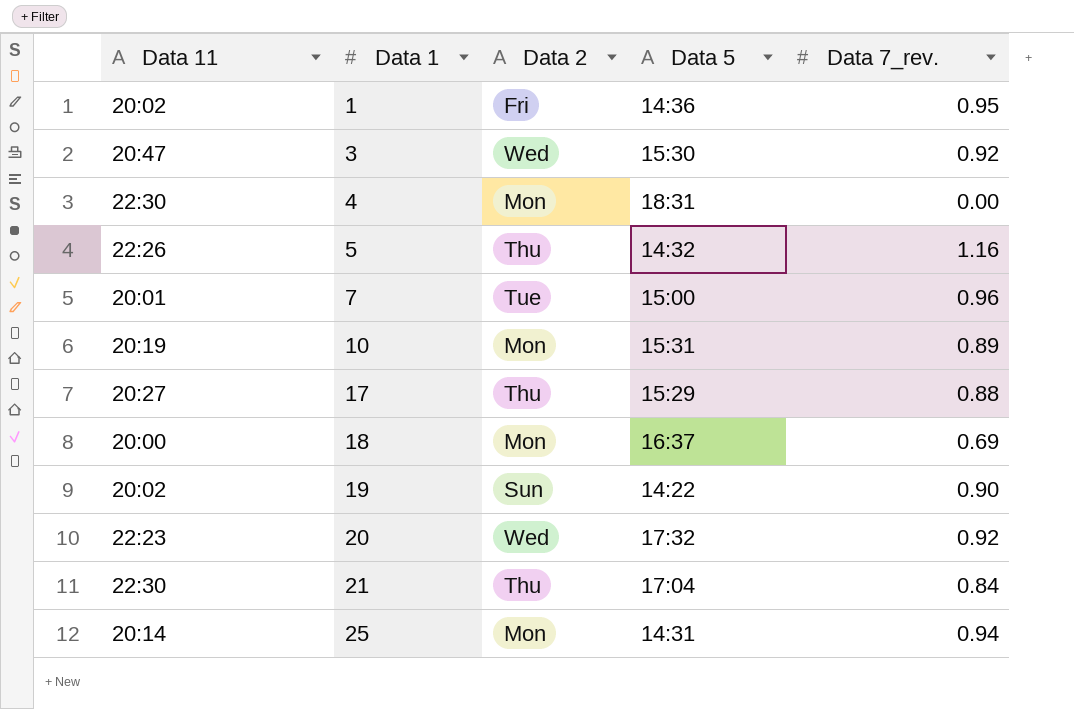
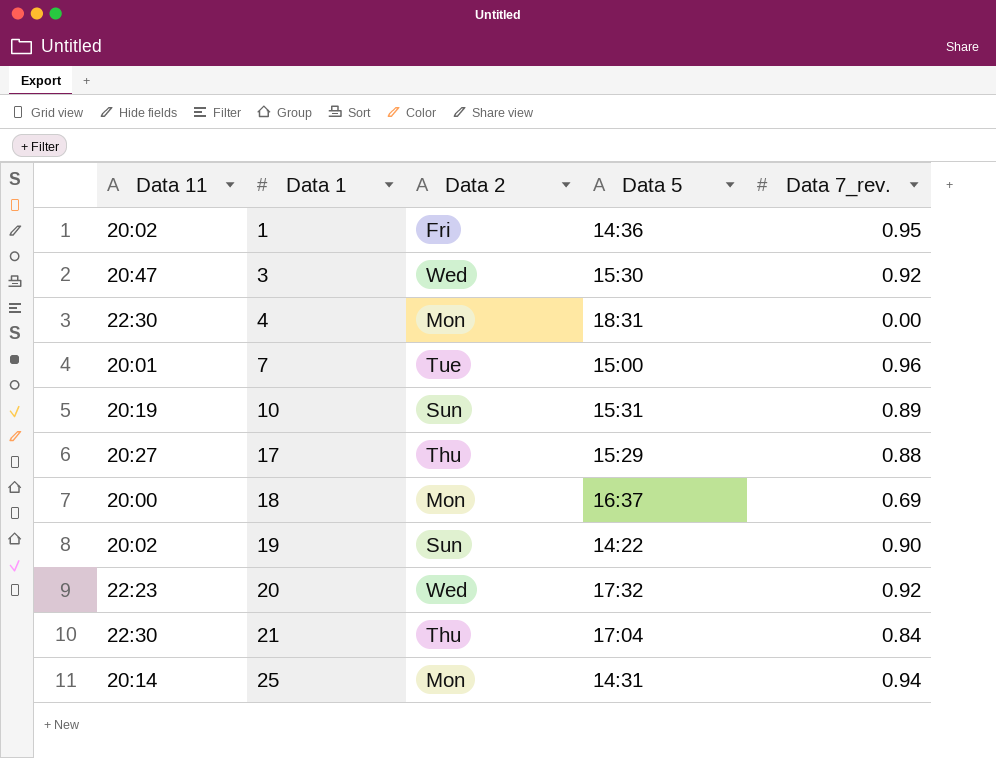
row 5: 22:26 | Thu | 14:32 | 1.16 -> none
10 | Data 2: Mon -> Sun

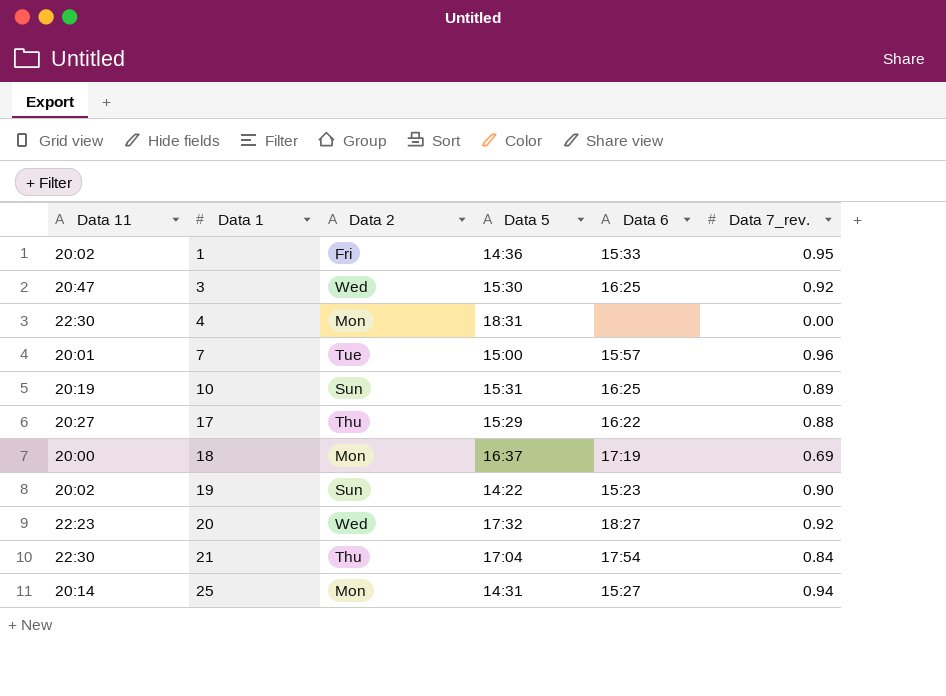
column Data 6 | position: none -> 5

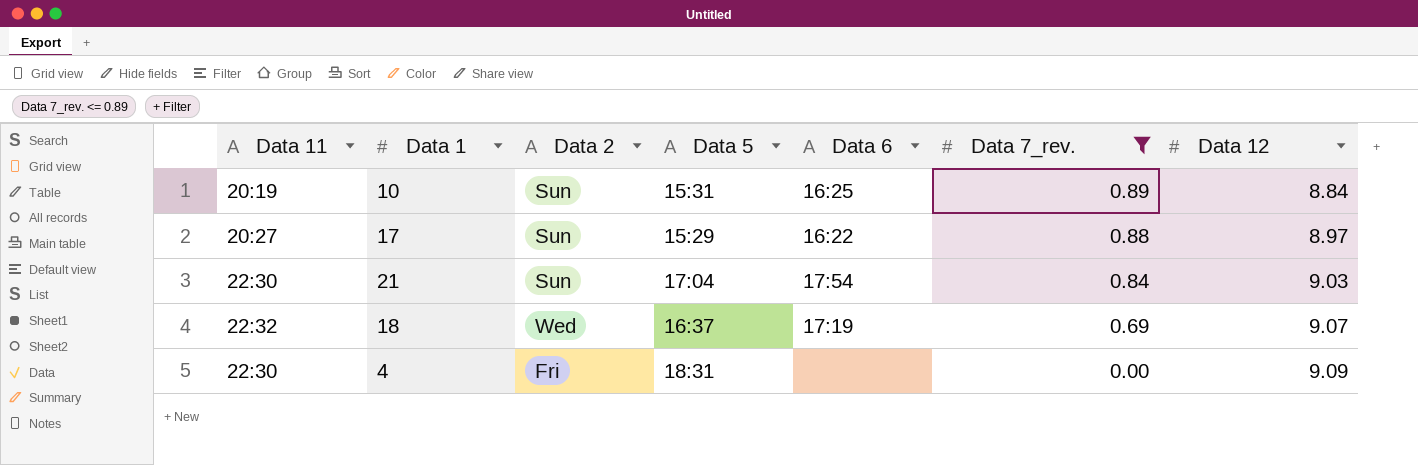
filter: none -> Data 7_rev. <= 0.89
row order: Data 1 ascending -> Data 7_rev. descending
column Data 12 | position: none -> 7
17 | Data 2: Thu -> Sun
21 | Data 2: Thu -> Sun
18 | Data 11: 20:00 -> 22:32
18 | Data 2: Mon -> Wed
4 | Data 2: Mon -> Fri

